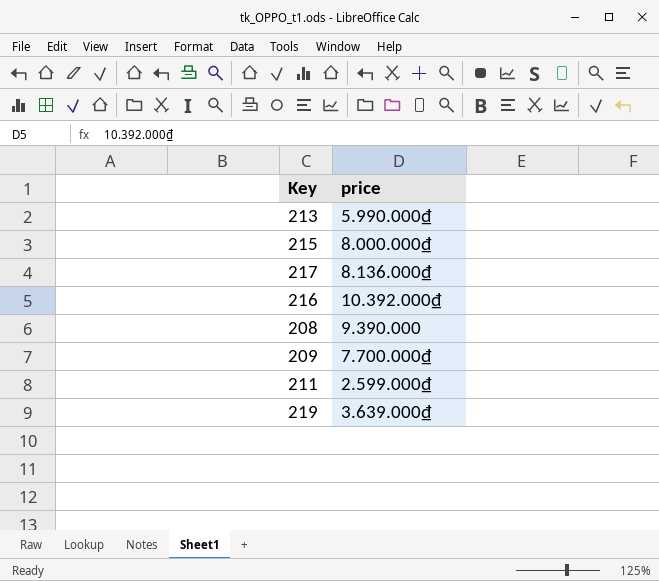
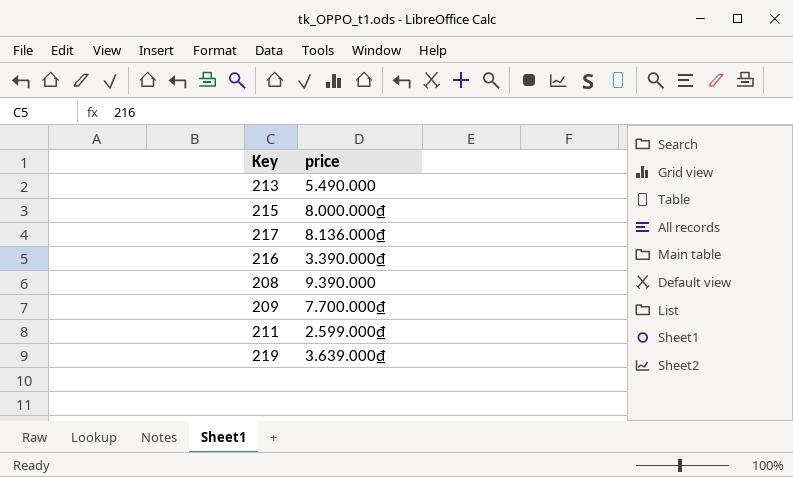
213 | price: 5.990.000₫ -> 5.490.000
216 | price: 10.392.000₫ -> 3.390.000₫

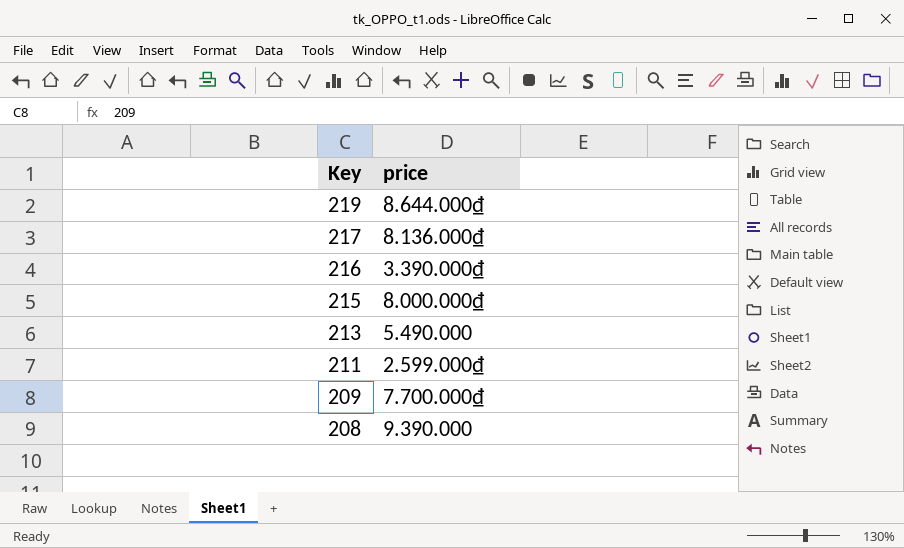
row order: none -> Key descending
219 | price: 3.639.000₫ -> 8.644.000₫

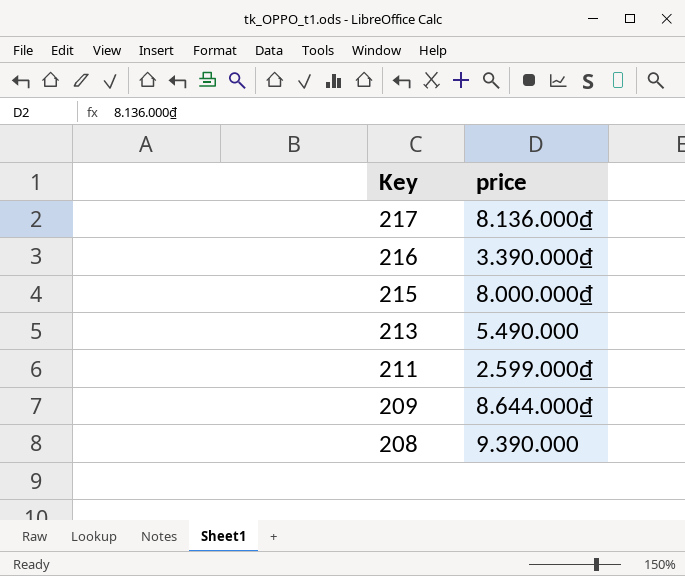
row 219: 8.644.000₫ -> none
209 | price: 7.700.000₫ -> 8.644.000₫

